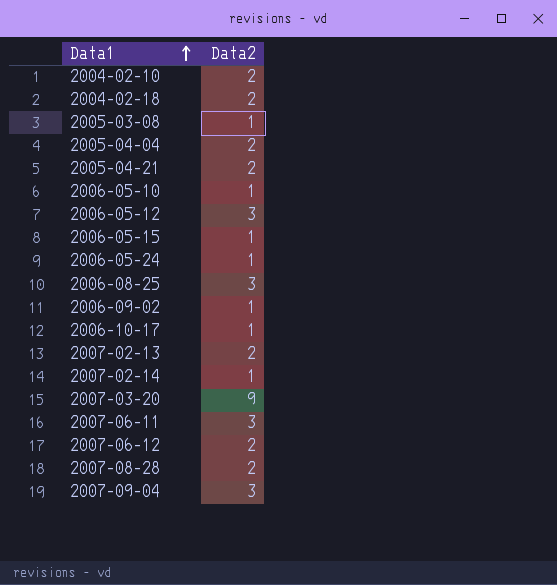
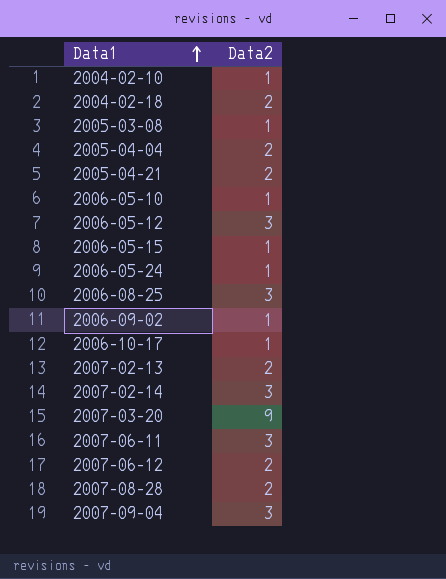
2004-02-10 | Data2: 2 -> 1
2007-02-14 | Data2: 1 -> 3

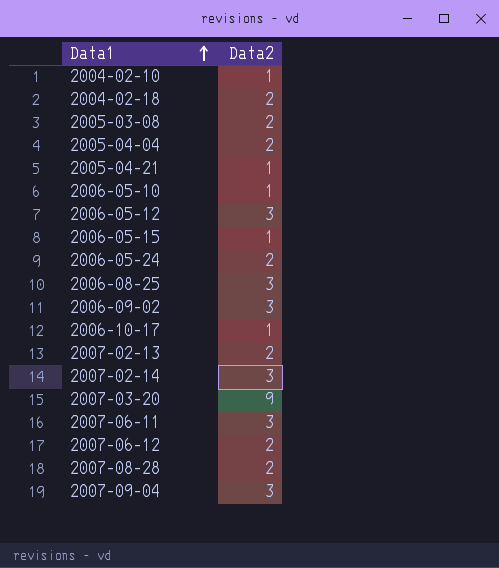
2005-03-08 | Data2: 1 -> 2
2005-04-21 | Data2: 2 -> 1
2006-05-24 | Data2: 1 -> 2
2006-09-02 | Data2: 1 -> 3

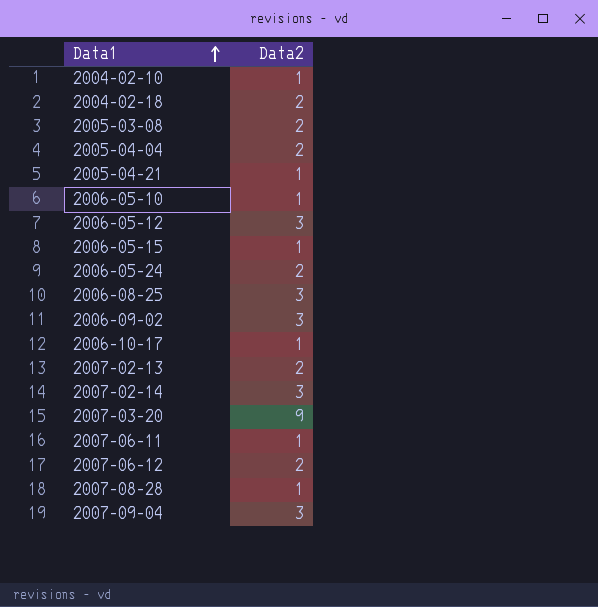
2007-06-11 | Data2: 3 -> 1
2007-08-28 | Data2: 2 -> 1

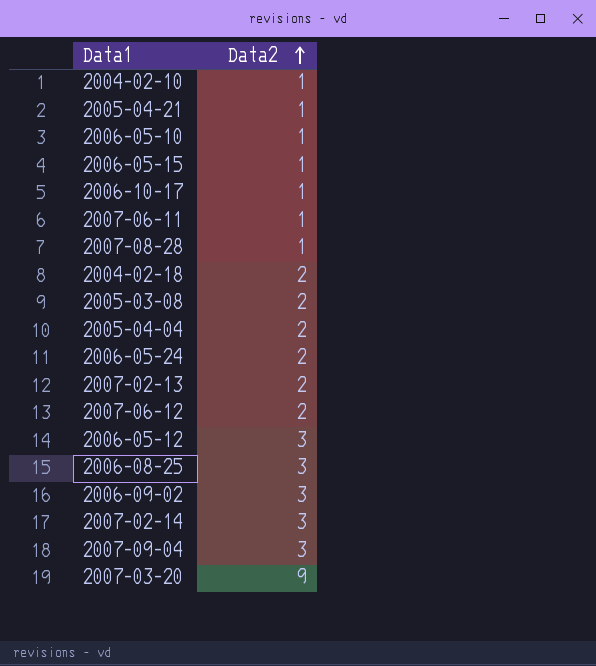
row order: Data1 ascending -> Data2 ascending

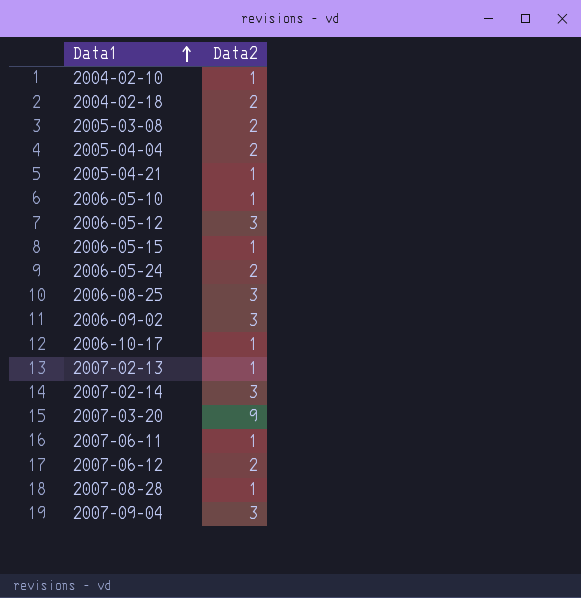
row order: Data2 ascending -> Data1 ascending
2007-02-13 | Data2: 2 -> 1

